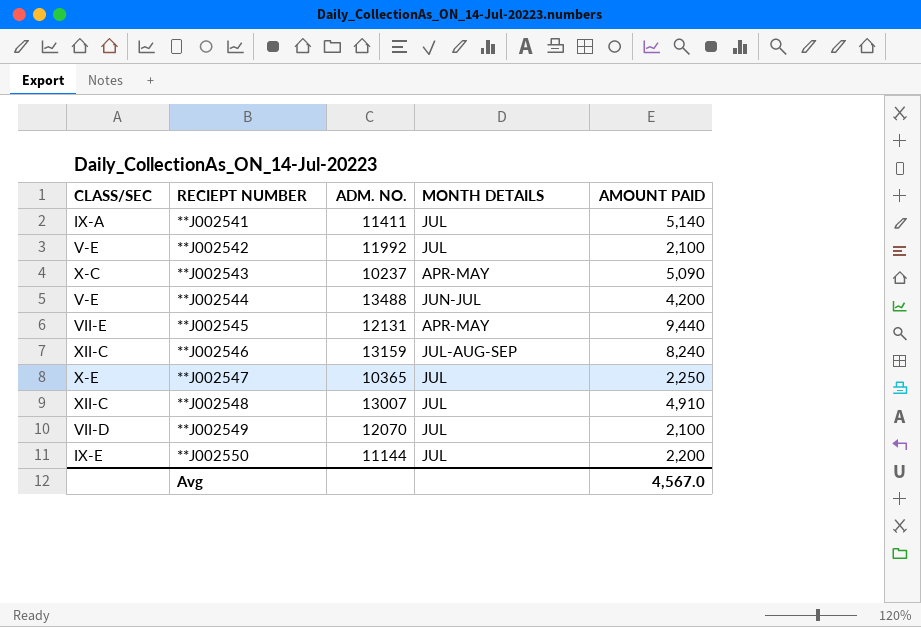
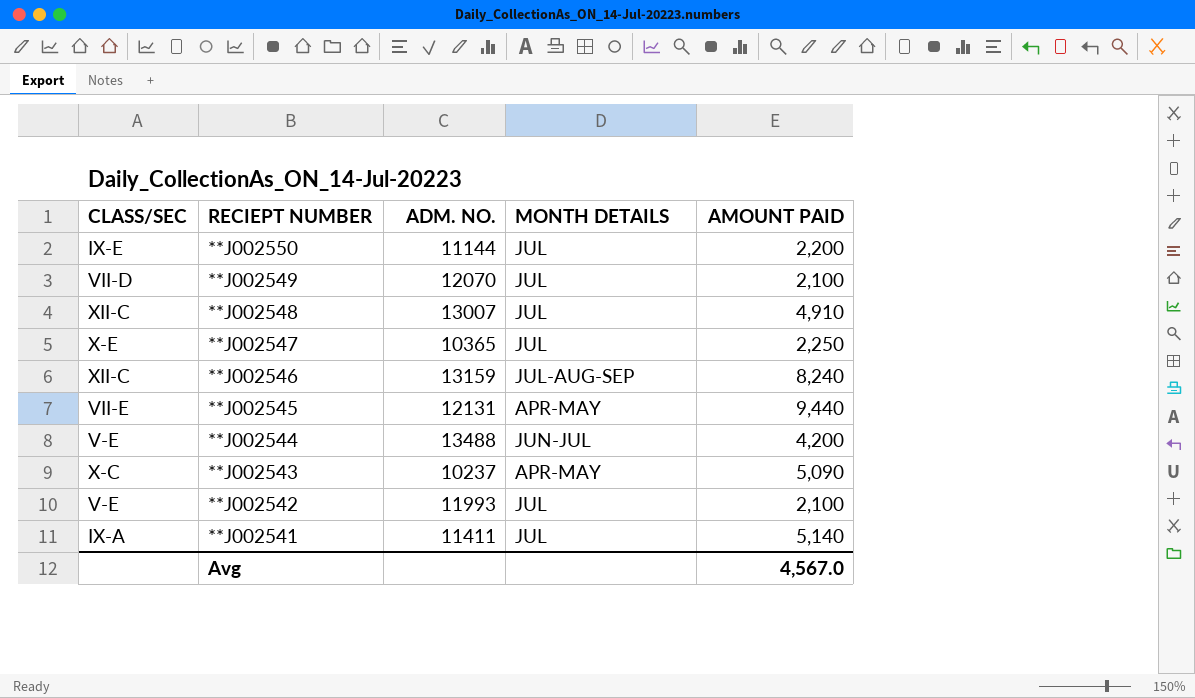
row order: RECIEPT NUMBER ascending -> RECIEPT NUMBER descending
**J002542 | ADM. NO.: 11992 -> 11993

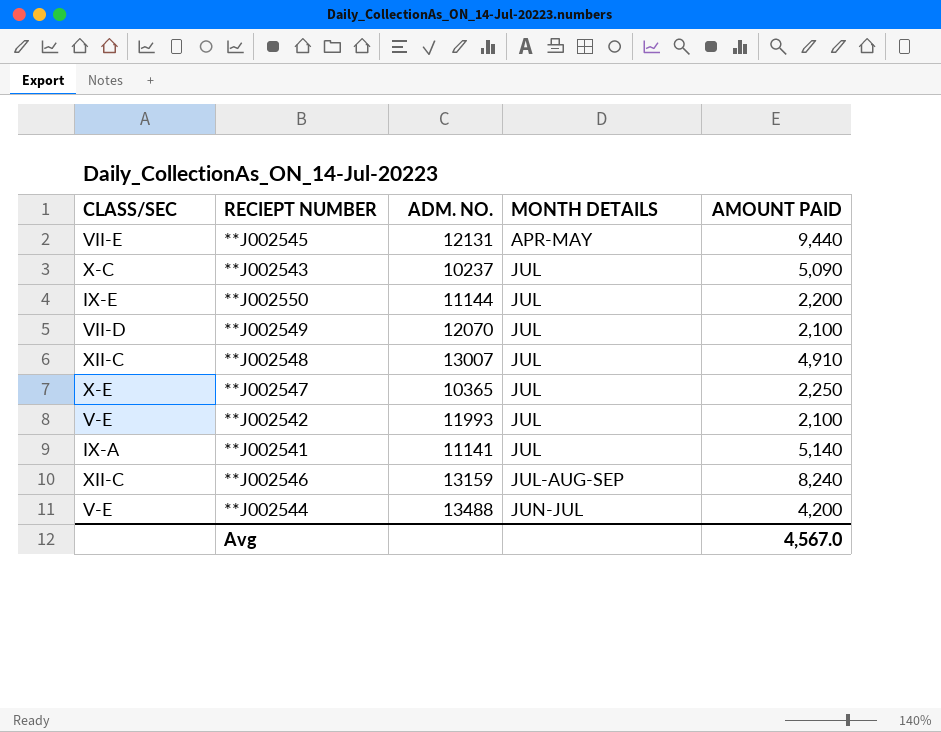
row order: RECIEPT NUMBER descending -> MONTH DETAILS ascending
**J002543 | MONTH DETAILS: APR-MAY -> JUL
**J002541 | ADM. NO.: 11411 -> 11141

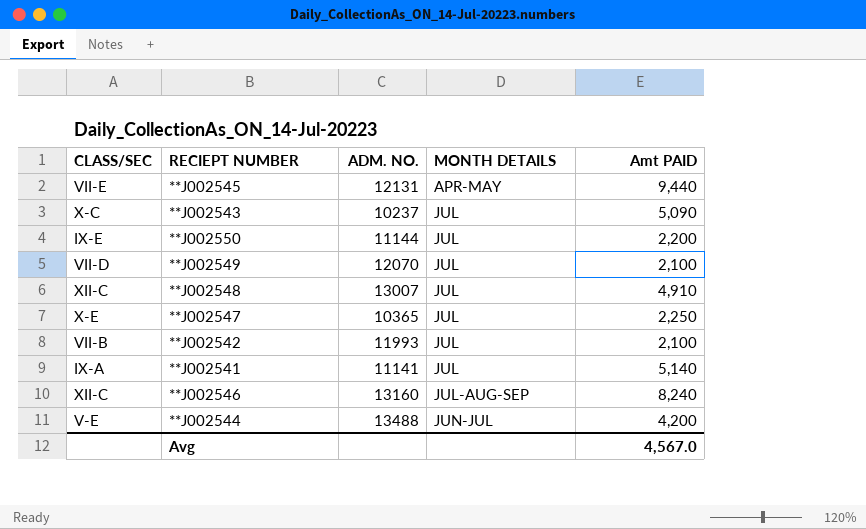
column name: AMOUNT PAID -> Amt PAID
**J002542 | CLASS/SEC: V-E -> VII-B
**J002546 | ADM. NO.: 13159 -> 13160

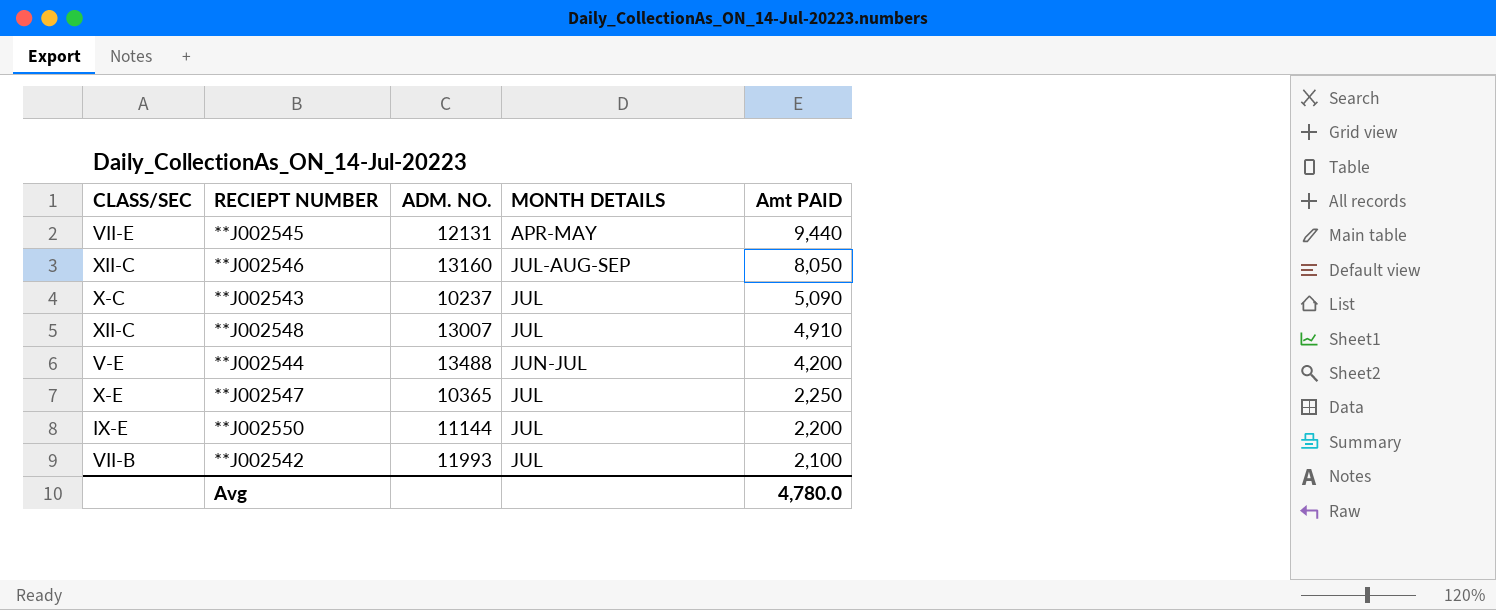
row order: MONTH DETAILS ascending -> Amt PAID descending
row **J002549: VII-D | 12070 | JUL | 2,100 -> none
row **J002541: IX-A | 11141 | JUL | 5,140 -> none
**J002546 | Amt PAID: 8,240 -> 8,050
Avg | Amt PAID: 4,567.0 -> 4,780.0

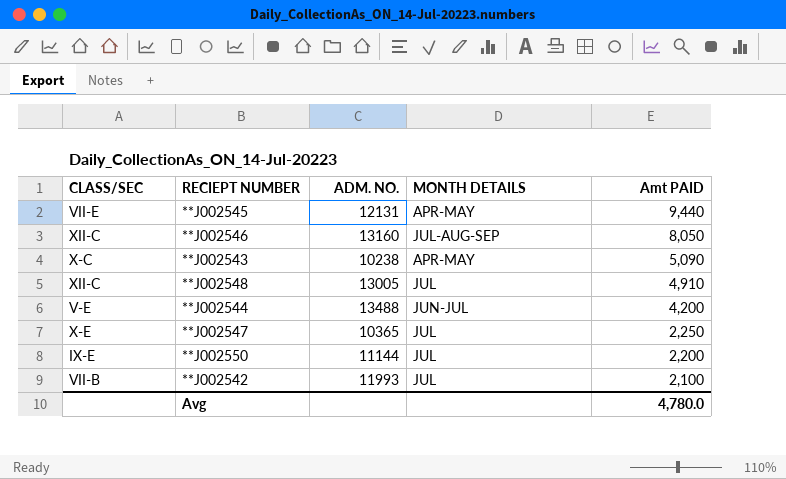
**J002543 | ADM. NO.: 10237 -> 10238
**J002543 | MONTH DETAILS: JUL -> APR-MAY
**J002548 | ADM. NO.: 13007 -> 13005

